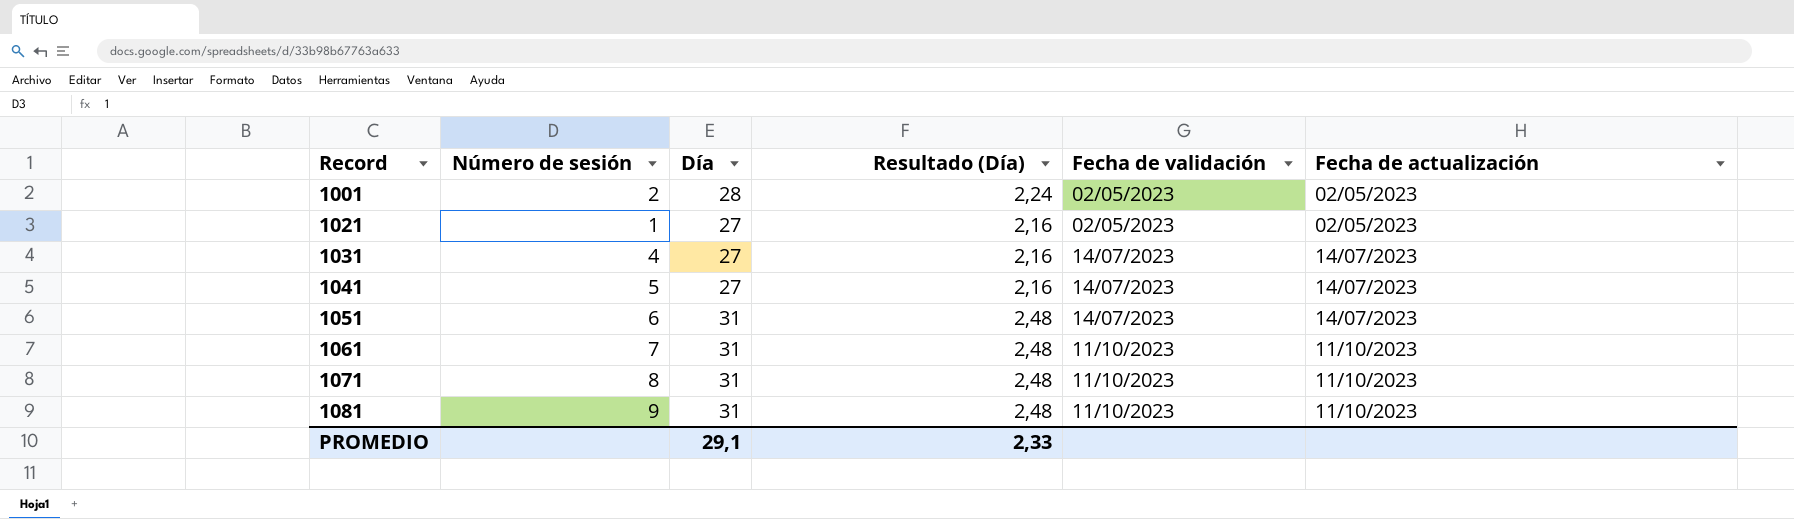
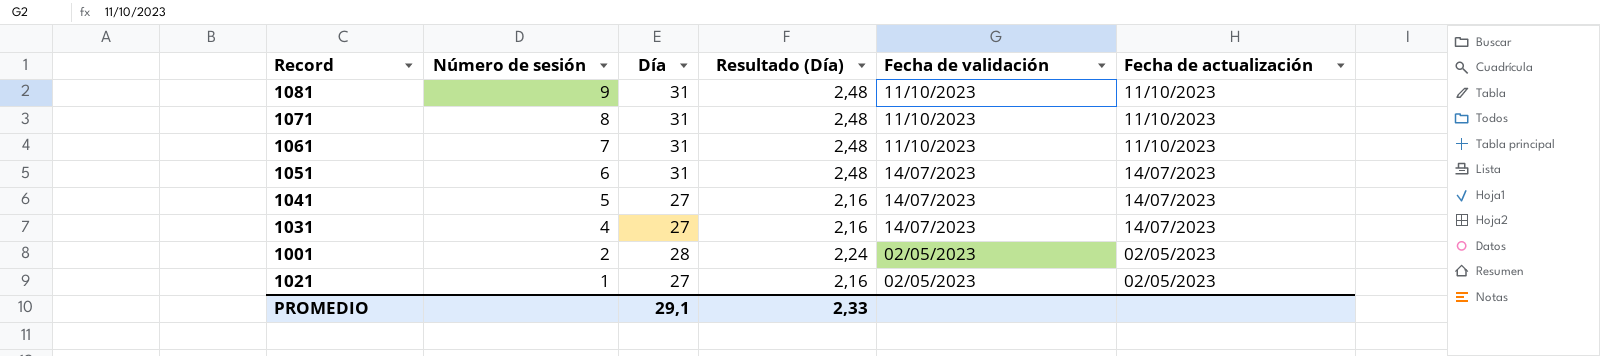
row order: Record ascending -> Número de sesión descending

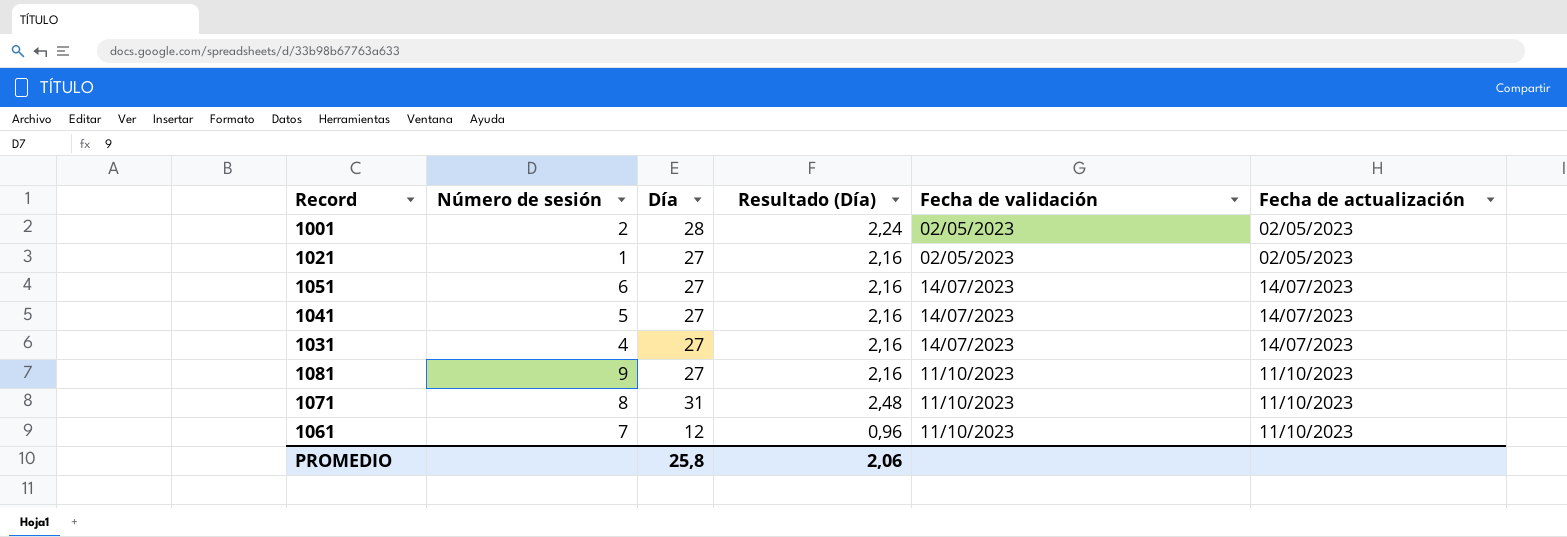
row order: Número de sesión descending -> Fecha de validación ascending
1051 | Día: 31 -> 27
1051 | Resultado (Día): 2,48 -> 2,16
1081 | Día: 31 -> 27
1081 | Resultado (Día): 2,48 -> 2,16
1061 | Día: 31 -> 12
1061 | Resultado (Día): 2,48 -> 0,96
PROMEDIO | Día: 29,1 -> 25,8
PROMEDIO | Resultado (Día): 2,33 -> 2,06

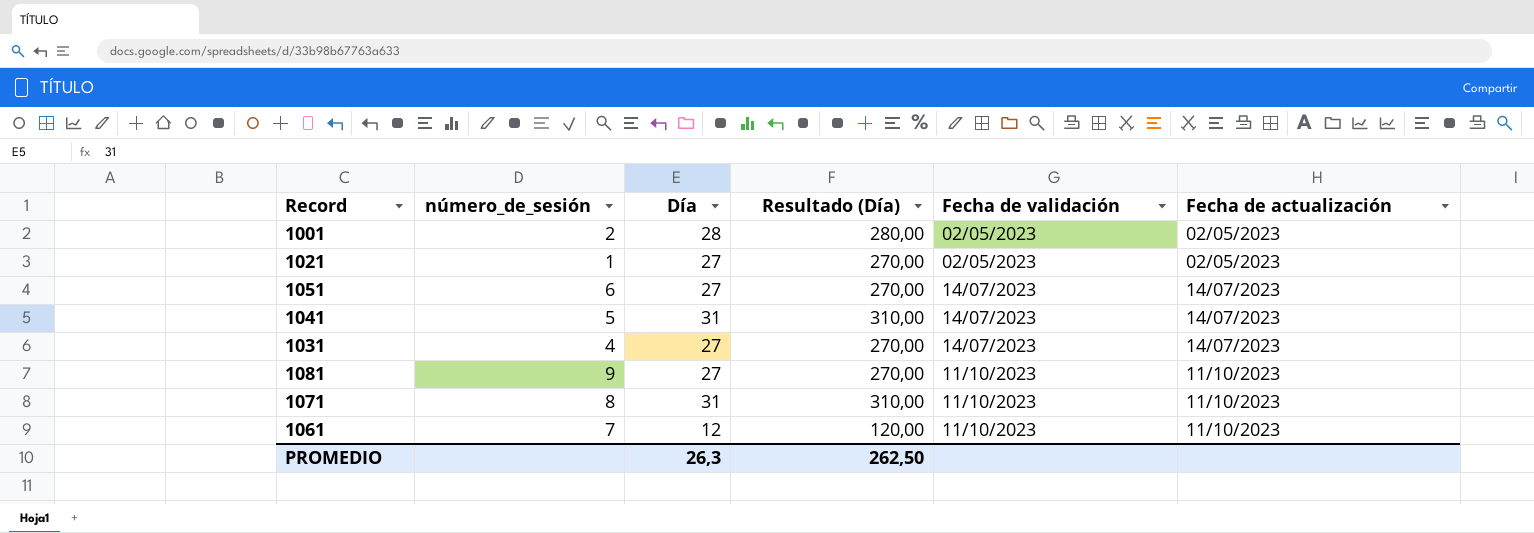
column name: Número de sesión -> número_de_sesión
column Resultado (Día) | formula: [Día] * 0,08 -> [Día] * 10
1041 | Día: 27 -> 31
PROMEDIO | Día: 25,8 -> 26,3
PROMEDIO | Resultado (Día): 2,06 -> 262,50

